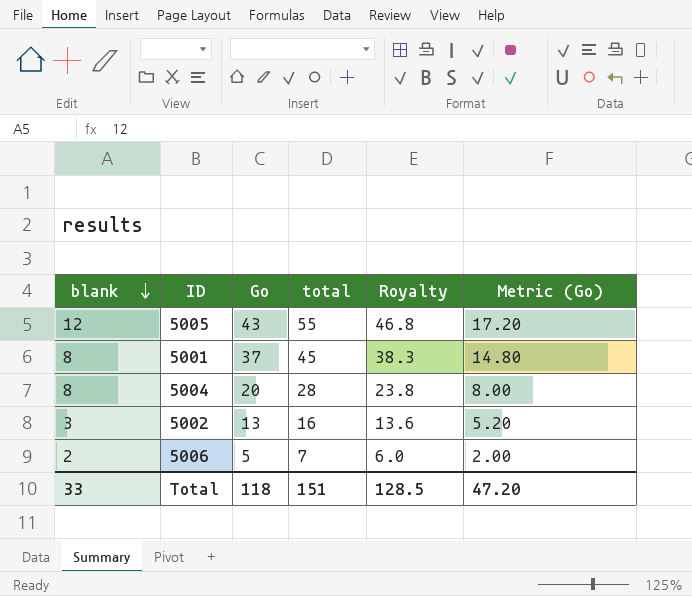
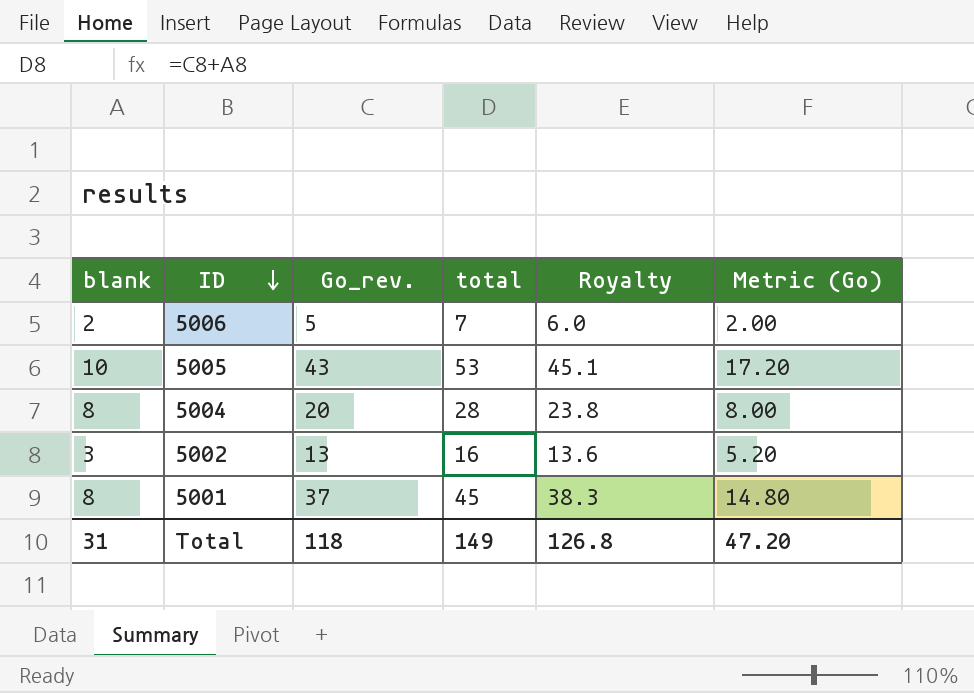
row order: blank descending -> ID descending
column name: Go -> Go_rev.
5005 | blank: 12 -> 10
5005 | total: 55 -> 53
5005 | Royalty: 46.8 -> 45.1
Total | blank: 33 -> 31
Total | total: 151 -> 149
Total | Royalty: 128.5 -> 126.8

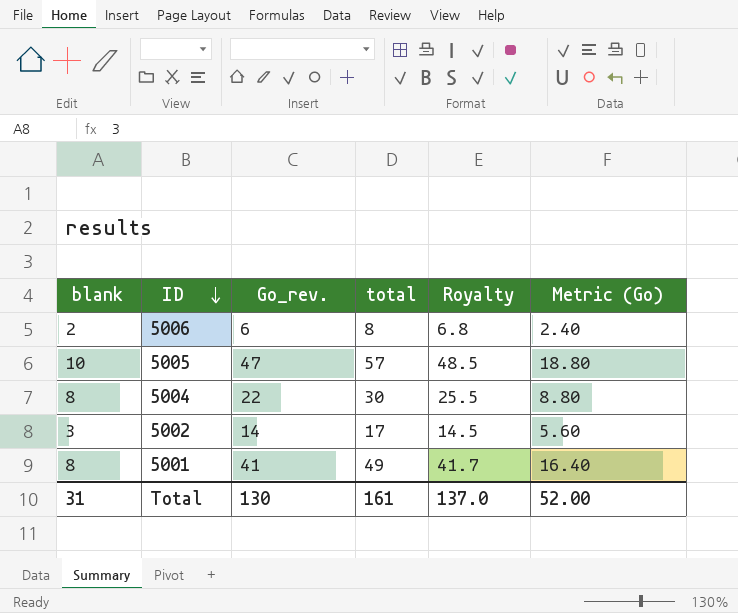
5006 | Go_rev.: 5 -> 6
5006 | total: 7 -> 8
5006 | Royalty: 6.0 -> 6.8
5006 | Metric (Go): 2.00 -> 2.40
5005 | Go_rev.: 43 -> 47
5005 | total: 53 -> 57
5005 | Royalty: 45.1 -> 48.5
5005 | Metric (Go): 17.20 -> 18.80
5004 | Go_rev.: 20 -> 22
5004 | total: 28 -> 30
5004 | Royalty: 23.8 -> 25.5
5004 | Metric (Go): 8.00 -> 8.80
5002 | Go_rev.: 13 -> 14
5002 | total: 16 -> 17
5002 | Royalty: 13.6 -> 14.5
5002 | Metric (Go): 5.20 -> 5.60
5001 | Go_rev.: 37 -> 41
5001 | total: 45 -> 49
5001 | Royalty: 38.3 -> 41.7
5001 | Metric (Go): 14.80 -> 16.40
Total | Go_rev.: 118 -> 130
Total | total: 149 -> 161
Total | Royalty: 126.8 -> 137.0
Total | Metric (Go): 47.20 -> 52.00

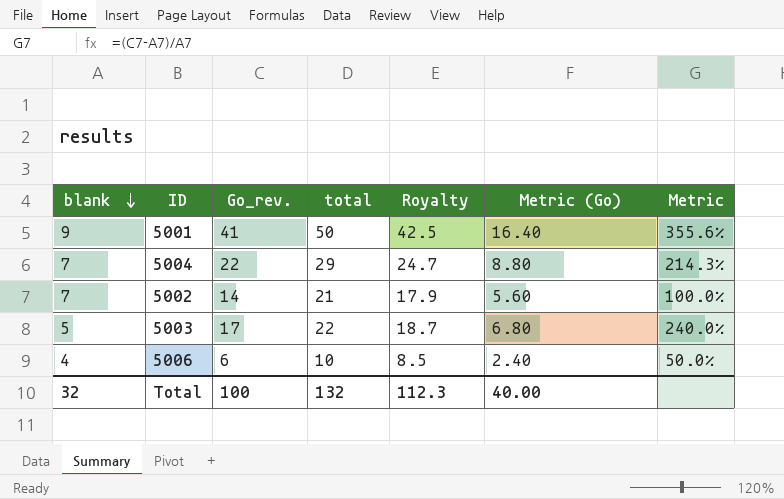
row order: ID descending -> blank descending
column Metric | formula: none -> ([Go_rev.] - [blank]) / [blank]
row 5005: 10 | 47 | 57 | 48.5 | 18.80 -> none
5001 | blank: 8 -> 9
5001 | total: 49 -> 50
5001 | Royalty: 41.7 -> 42.5
5004 | blank: 8 -> 7
5004 | total: 30 -> 29
5004 | Royalty: 25.5 -> 24.7
5002 | blank: 3 -> 7
5002 | total: 17 -> 21
5002 | Royalty: 14.5 -> 17.9
row 5003: none -> 5 | 17 | 22 | 18.7 | 6.80 | 240.0%
5006 | blank: 2 -> 4
5006 | total: 8 -> 10
5006 | Royalty: 6.8 -> 8.5
Total | blank: 31 -> 32
Total | Go_rev.: 130 -> 100
Total | total: 161 -> 132
Total | Royalty: 137.0 -> 112.3
Total | Metric (Go): 52.00 -> 40.00

